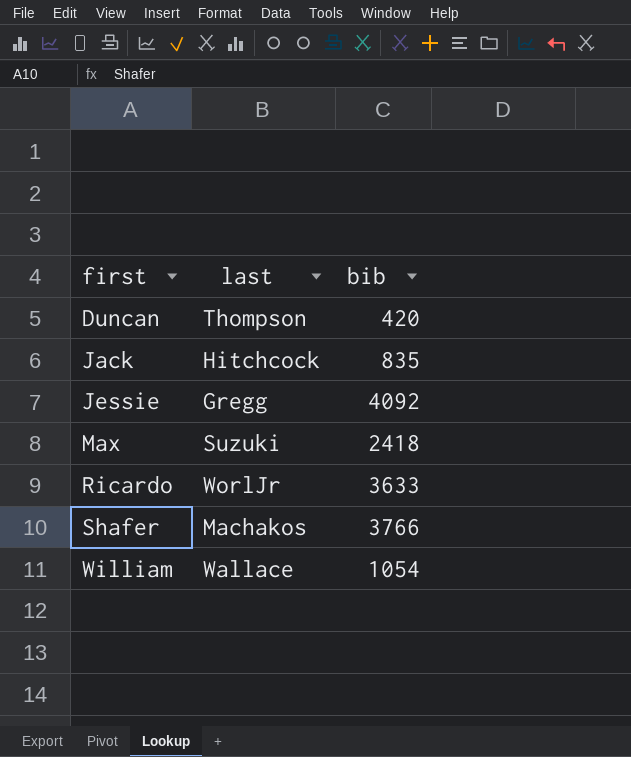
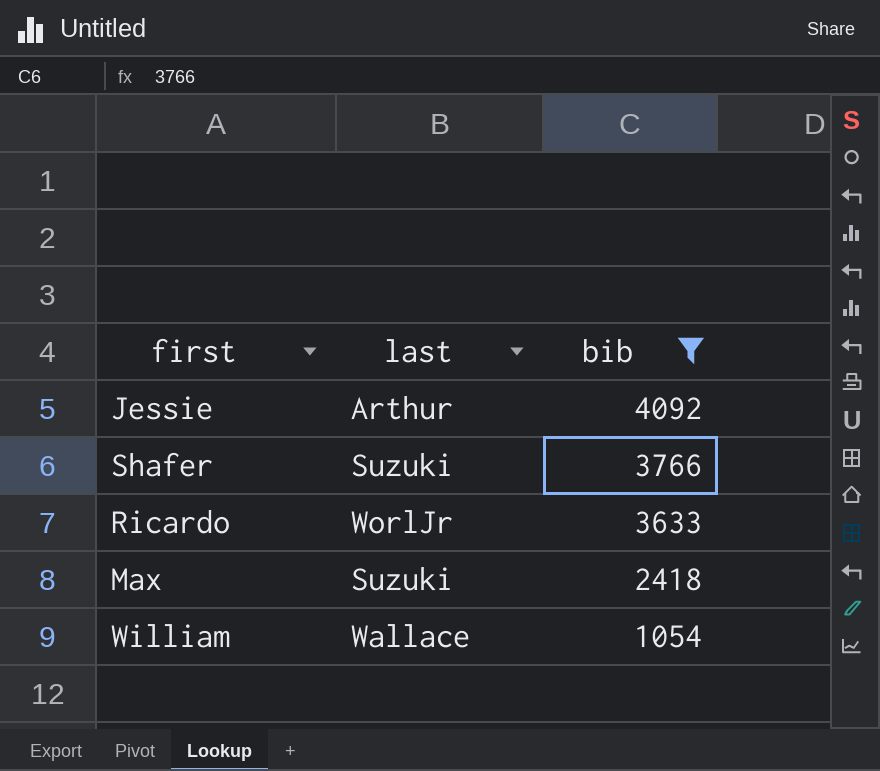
filter: none -> bib >= 1054
row order: first ascending -> bib descending
Jessie | last: Gregg -> Arthur
Shafer | last: Machakos -> Suzuki

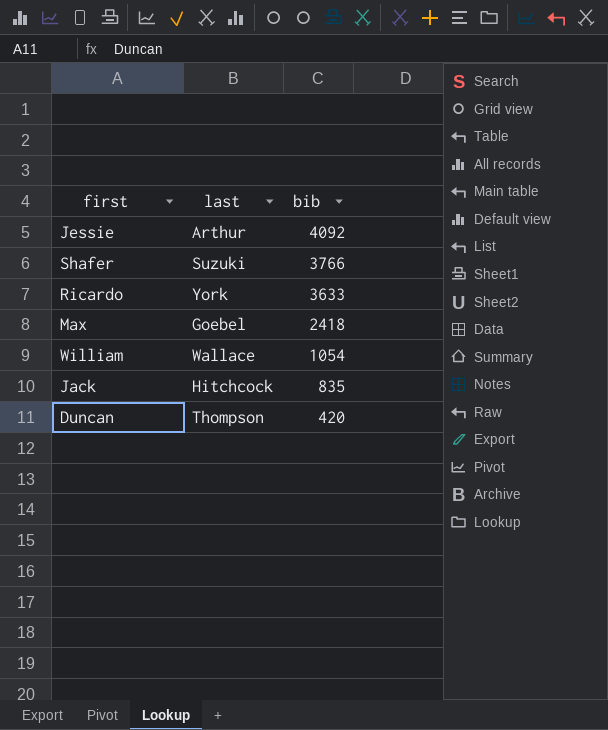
filter: bib >= 1054 -> none
Ricardo | last: WorlJr -> York
Max | last: Suzuki -> Goebel

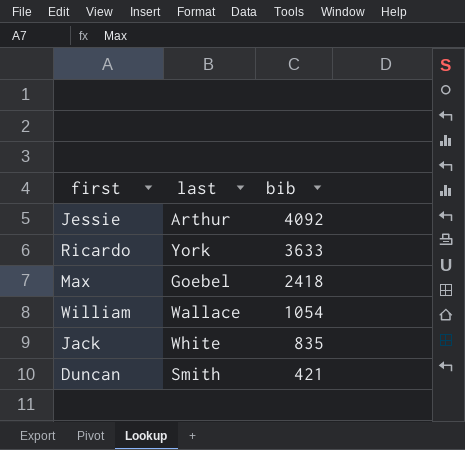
row Shafer: Suzuki | 3766 -> none
Jack | last: Hitchcock -> White
Duncan | last: Thompson -> Smith
Duncan | bib: 420 -> 421

